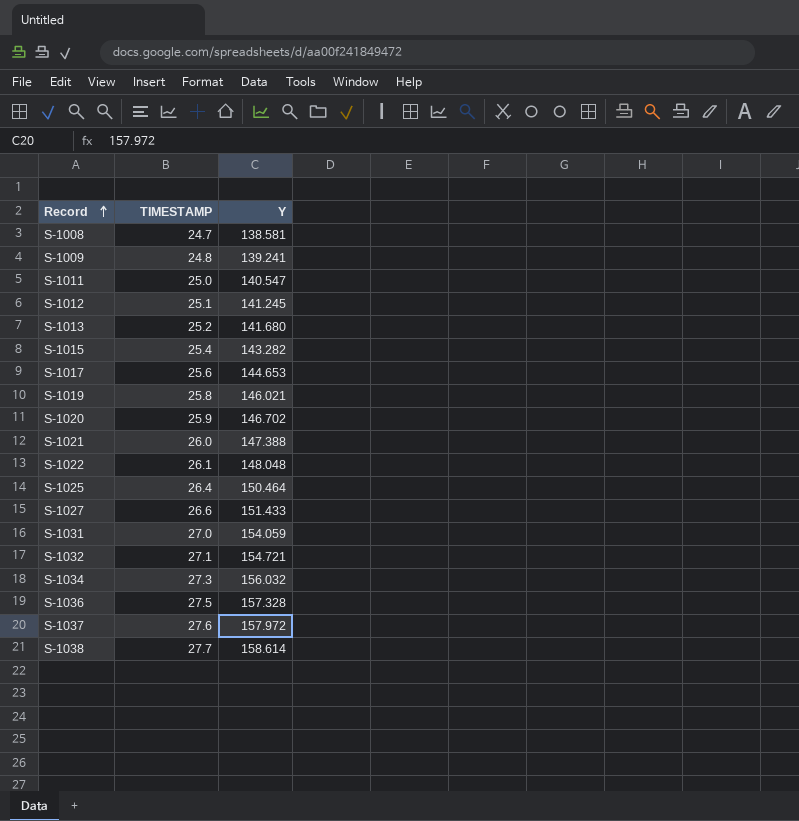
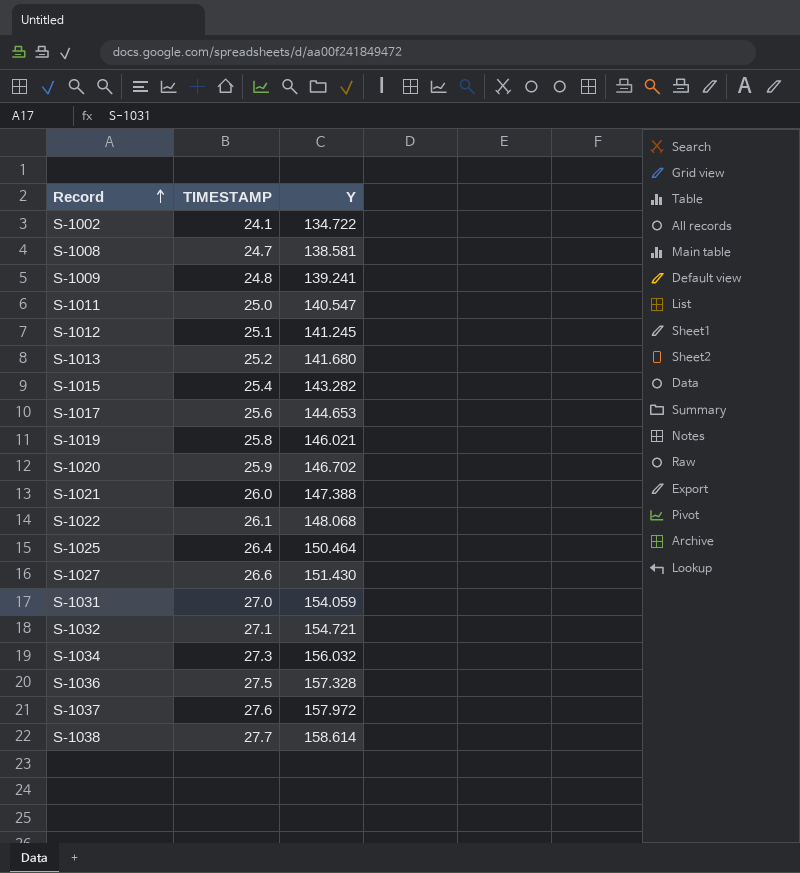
row S-1002: none -> 24.1 | 134.722
S-1022 | Y: 148.048 -> 148.068
S-1027 | Y: 151.433 -> 151.430

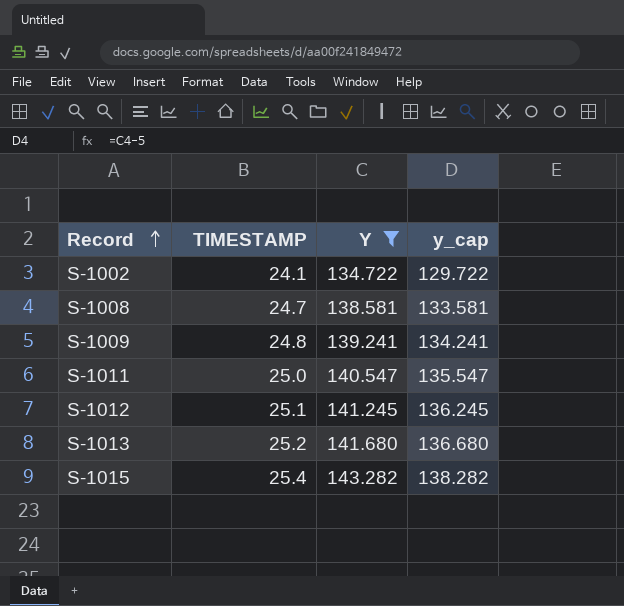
filter: none -> Y <= 143.282
column y_cap | formula: none -> [Y] - 5

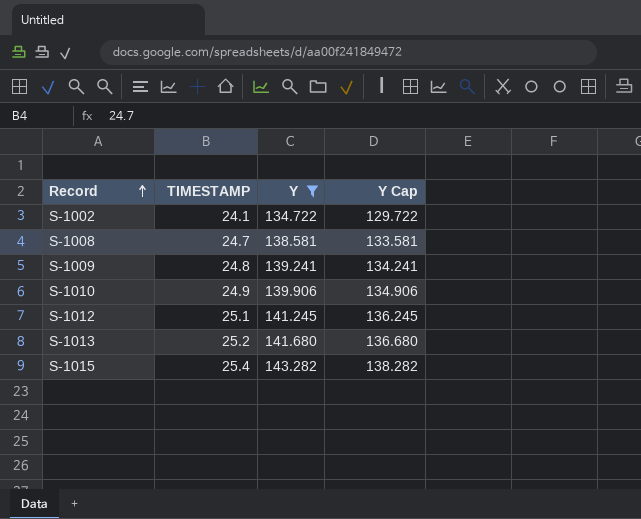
column name: y_cap -> Y Cap
row S-1011: 25.0 | 140.547 | 135.547 -> none
row S-1010: none -> 24.9 | 139.906 | 134.906

